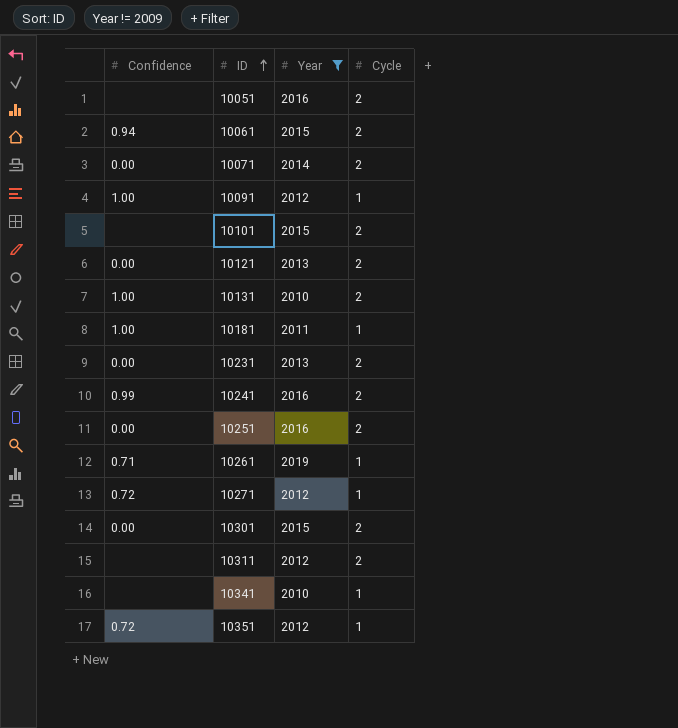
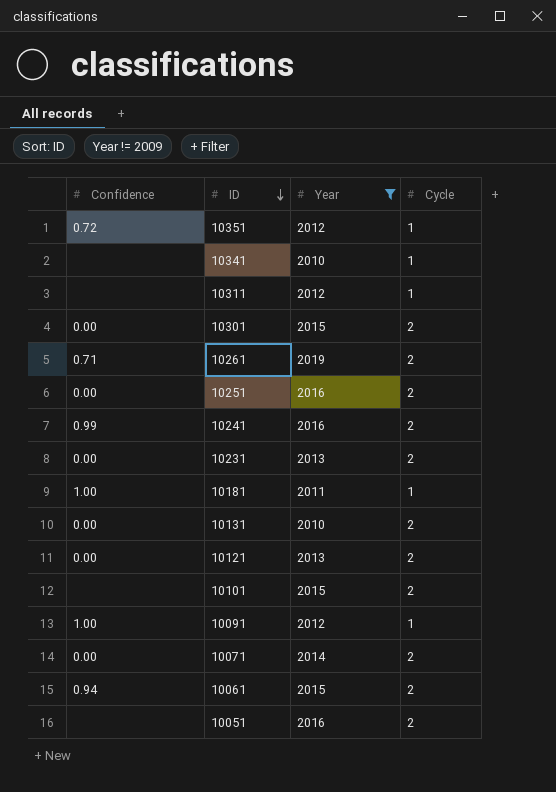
row order: ID ascending -> ID descending
row 10271: 0.72 | 2012 | 1 -> none
10311 | Cycle: 2 -> 1
10261 | Cycle: 1 -> 2
10131 | Confidence: 1.00 -> 0.00

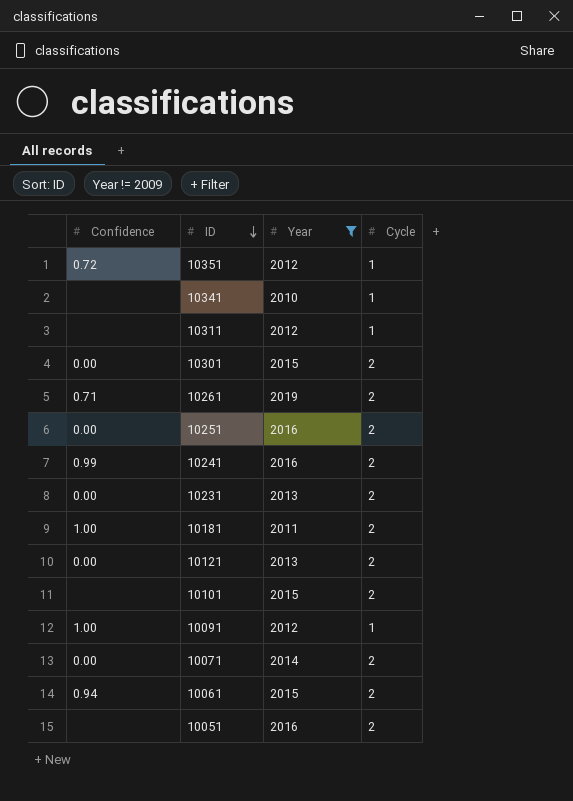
row 10131: 0.00 | 2010 | 2 -> none
10181 | Cycle: 1 -> 2

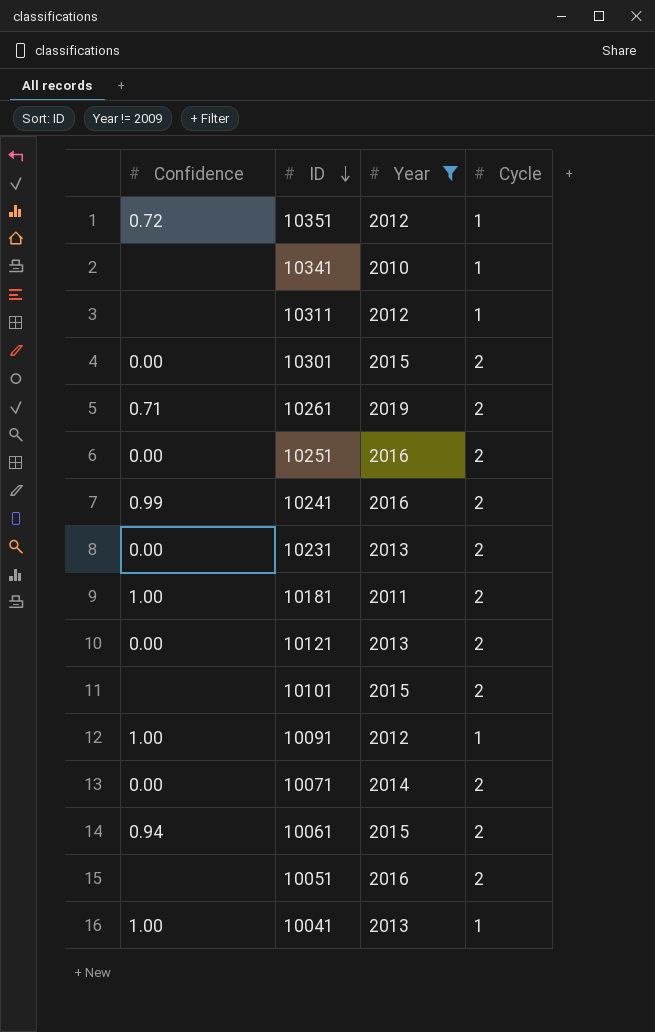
row 10041: none -> 1.00 | 2013 | 1

